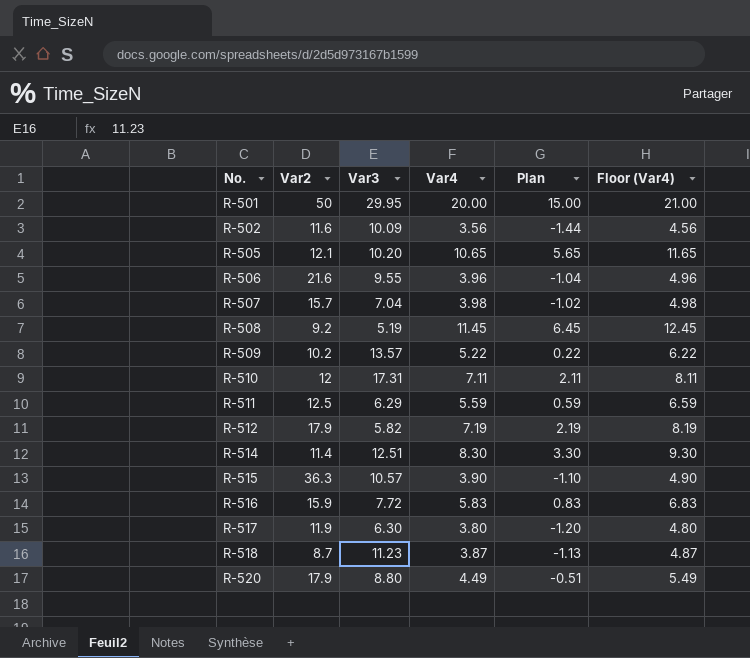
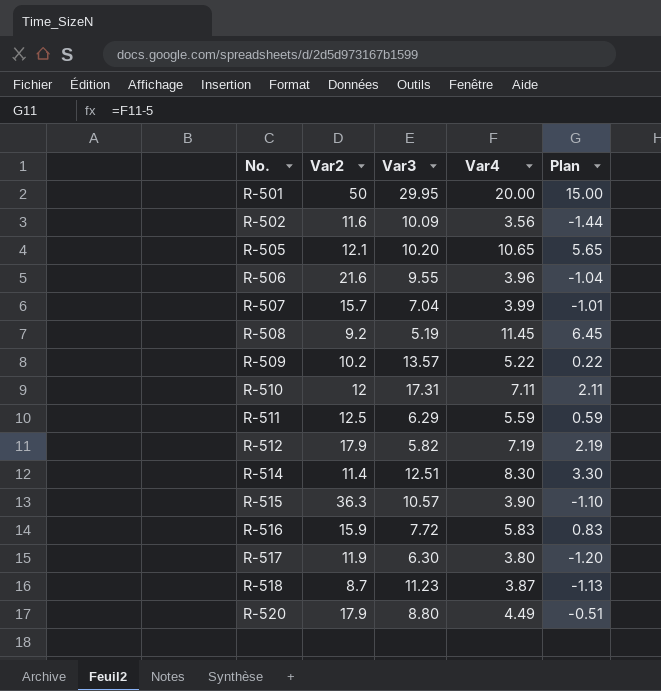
column Floor (Var4) | formula: [Var4] + 1 -> none
R-507 | Var4: 3.98 -> 3.99
R-507 | Plan: -1.02 -> -1.01

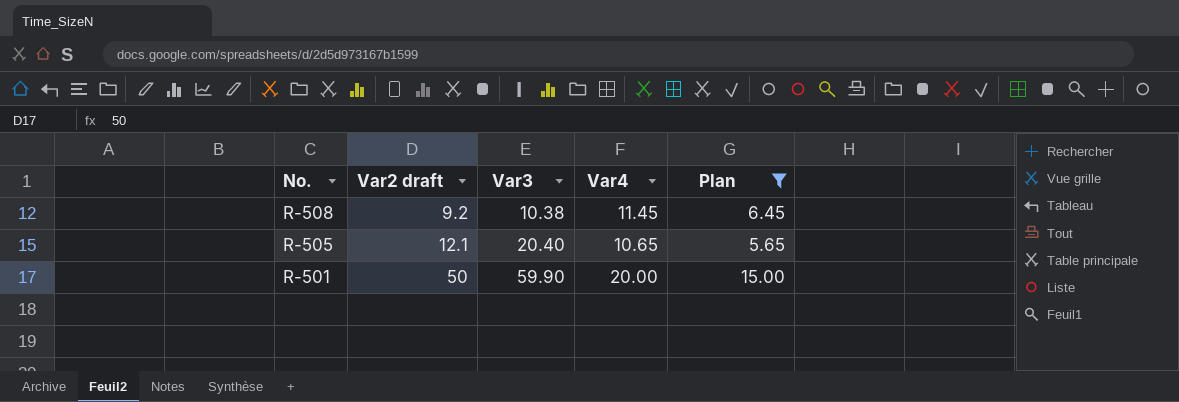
filter: none -> Plan >= 5.65
row order: No. ascending -> No. descending
column name: Var2 -> Var2 draft
R-508 | Var3: 5.19 -> 10.38
R-505 | Var3: 10.20 -> 20.40
R-501 | Var3: 29.95 -> 59.90

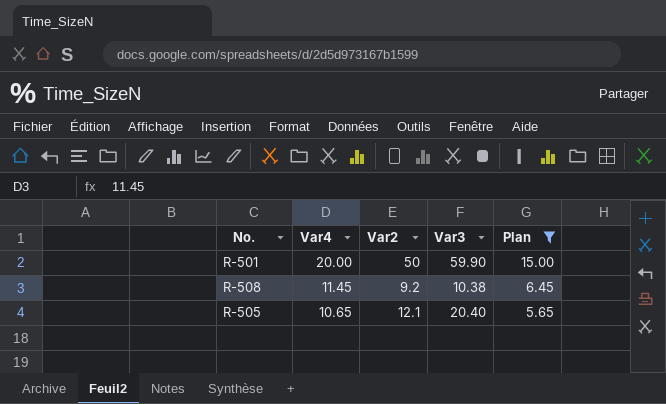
row order: No. descending -> Var4 descending
column Var4 | position: 4 -> 2
column name: Var2 draft -> Var2

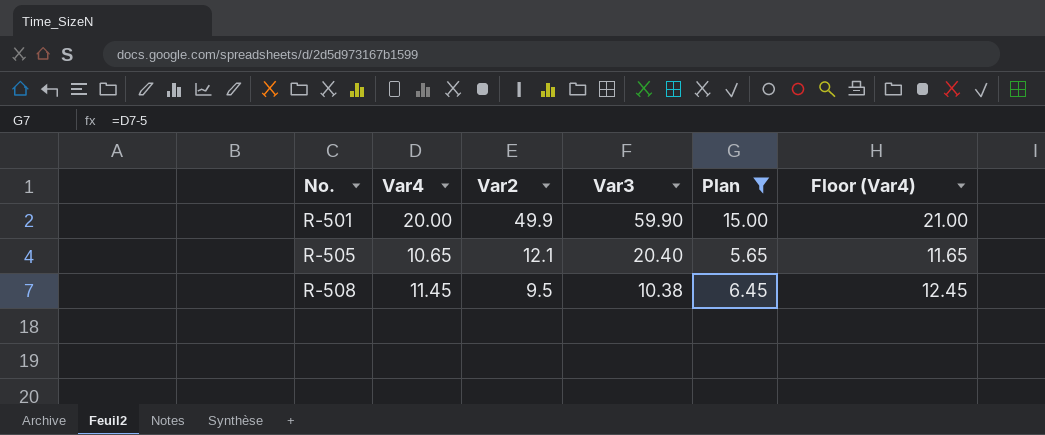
row order: Var4 descending -> No. ascending
column Floor (Var4) | formula: none -> [Var4] + 1
R-501 | Var2: 50 -> 49.9
R-508 | Var2: 9.2 -> 9.5

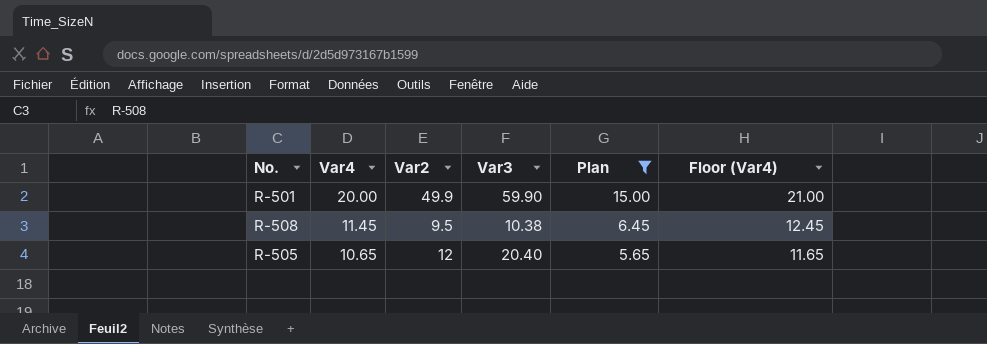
row order: No. ascending -> Var4 descending
R-505 | Var2: 12.1 -> 12

